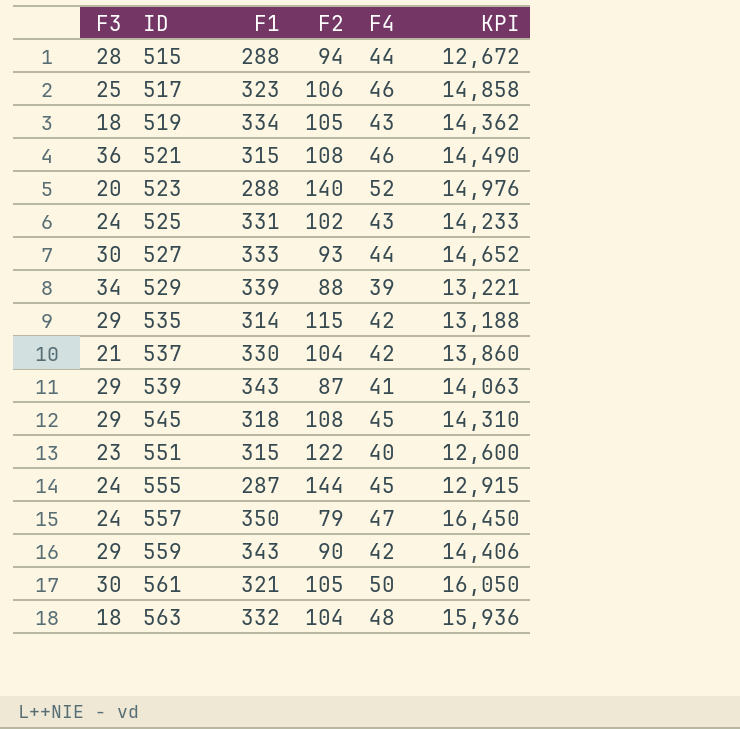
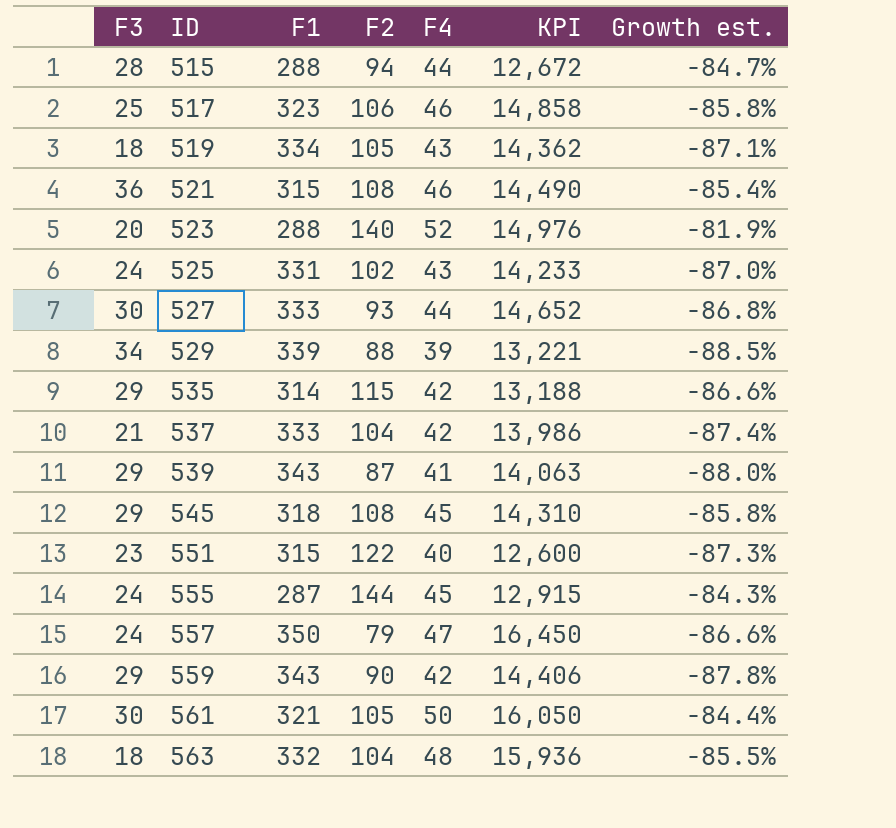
column Growth est. | formula: none -> ([F4] - [F1]) / [F1]
537 | F1: 330 -> 333
537 | KPI: 13,860 -> 13,986

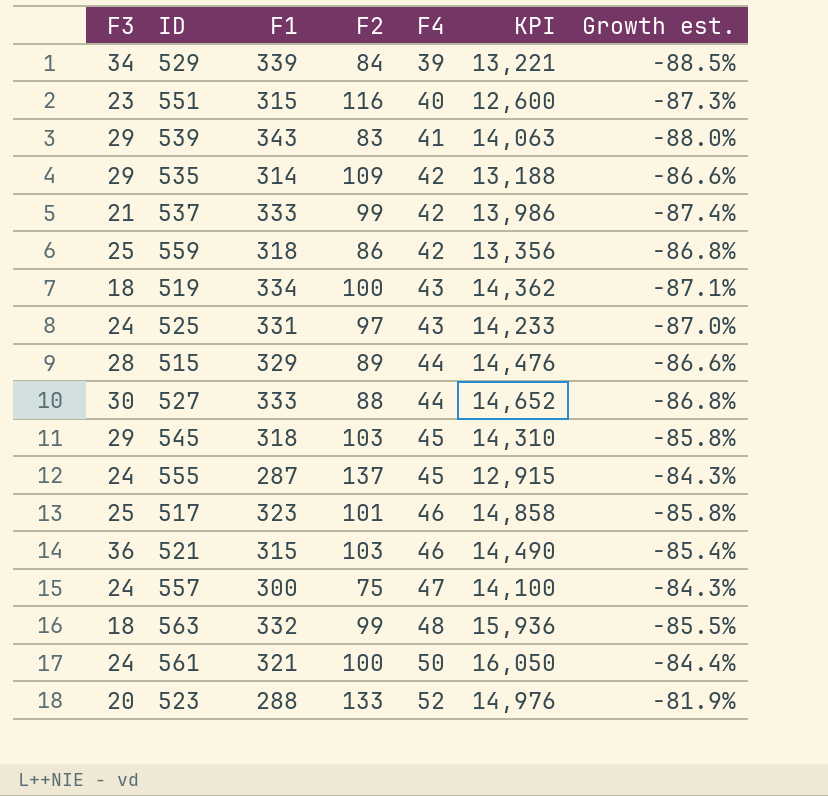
row order: ID ascending -> F4 ascending
529 | F2: 88 -> 84
551 | F2: 122 -> 116
539 | F2: 87 -> 83
535 | F2: 115 -> 109
537 | F2: 104 -> 99
559 | F3: 29 -> 25
559 | F1: 343 -> 318
559 | F2: 90 -> 86
559 | KPI: 14,406 -> 13,356
559 | Growth est.: -87.8% -> -86.8%
519 | F2: 105 -> 100
525 | F2: 102 -> 97
515 | F1: 288 -> 329
515 | F2: 94 -> 89
515 | KPI: 12,672 -> 14,476
515 | Growth est.: -84.7% -> -86.6%
527 | F2: 93 -> 88
545 | F2: 108 -> 103
555 | F2: 144 -> 137
517 | F2: 106 -> 101
521 | F2: 108 -> 103
557 | F1: 350 -> 300
557 | F2: 79 -> 75
557 | KPI: 16,450 -> 14,100
557 | Growth est.: -86.6% -> -84.3%
563 | F2: 104 -> 99
561 | F3: 30 -> 24
561 | F2: 105 -> 100
523 | F2: 140 -> 133

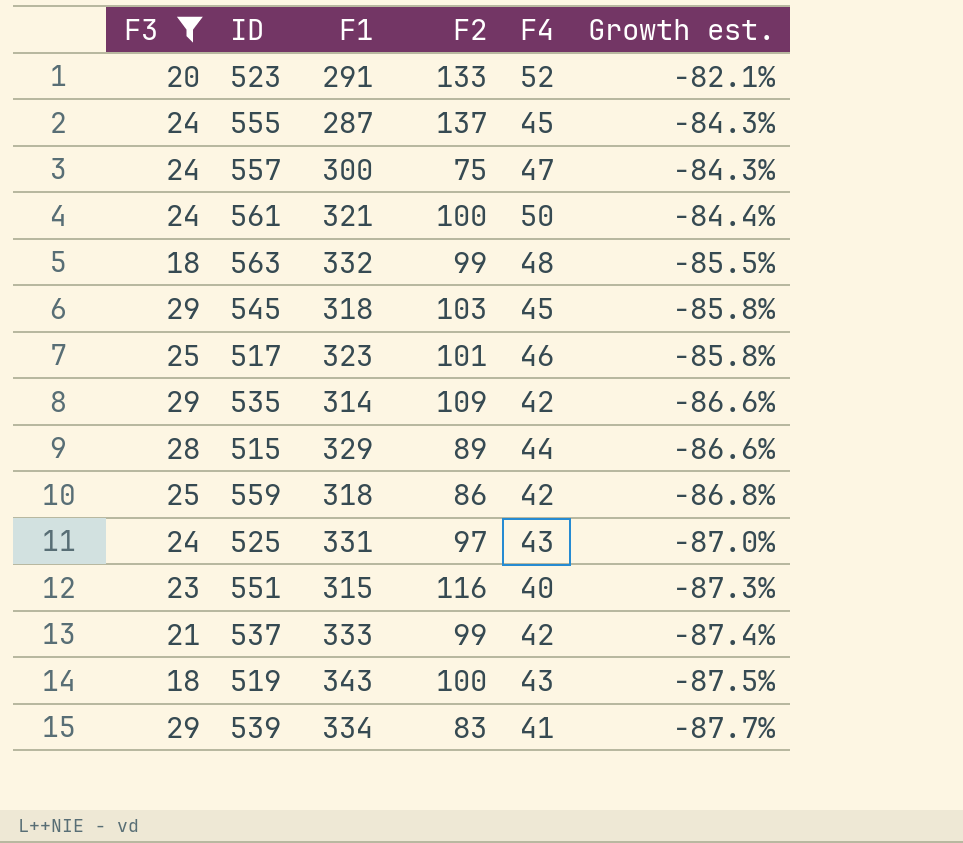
filter: none -> F3 <= 29
row order: F4 ascending -> Growth est. descending
column KPI | formula: [F1] * [F4] -> none
523 | F1: 288 -> 291
523 | Growth est.: -81.9% -> -82.1%
519 | F1: 334 -> 343
519 | Growth est.: -87.1% -> -87.5%
539 | F1: 343 -> 334
539 | Growth est.: -88.0% -> -87.7%

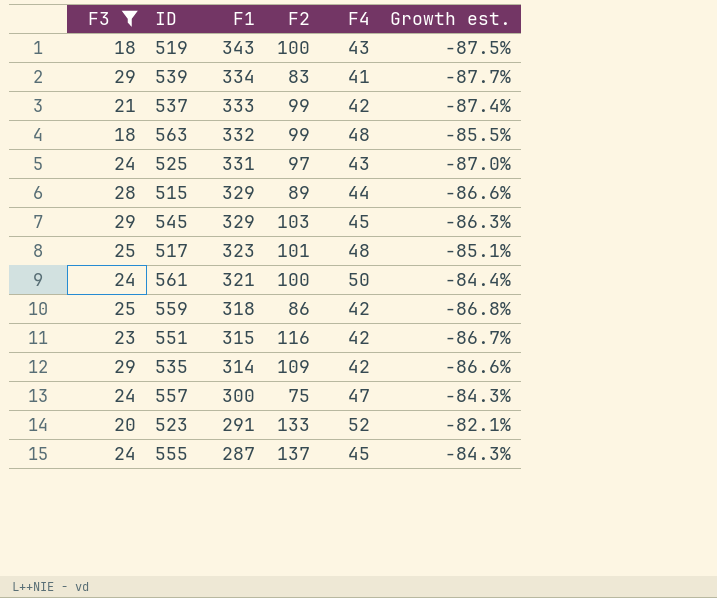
row order: Growth est. descending -> F1 descending
545 | F1: 318 -> 329
545 | Growth est.: -85.8% -> -86.3%
517 | F4: 46 -> 48
517 | Growth est.: -85.8% -> -85.1%
551 | F4: 40 -> 42
551 | Growth est.: -87.3% -> -86.7%

